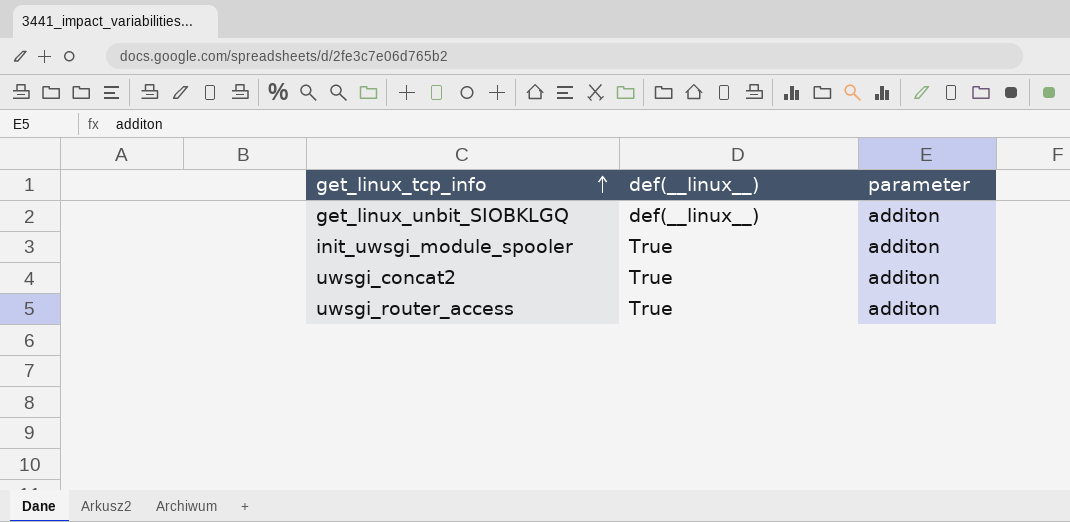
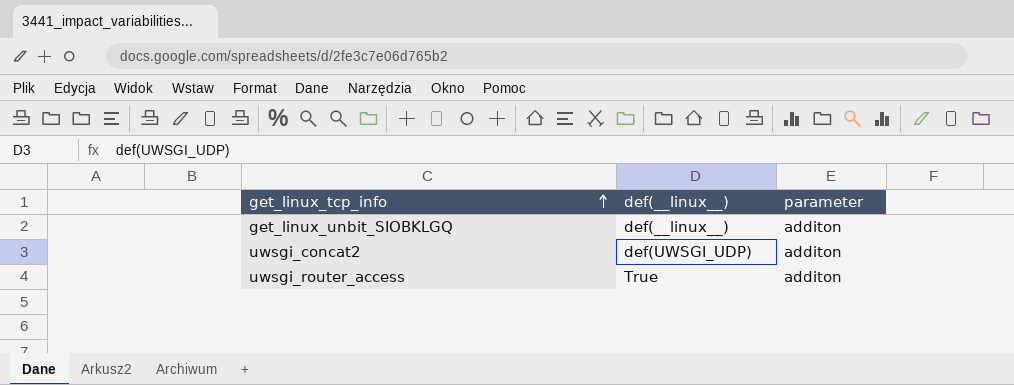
row init_uwsgi_module_spooler: True | additon -> none
uwsgi_concat2 | def(__linux__): True -> def(UWSGI_UDP)

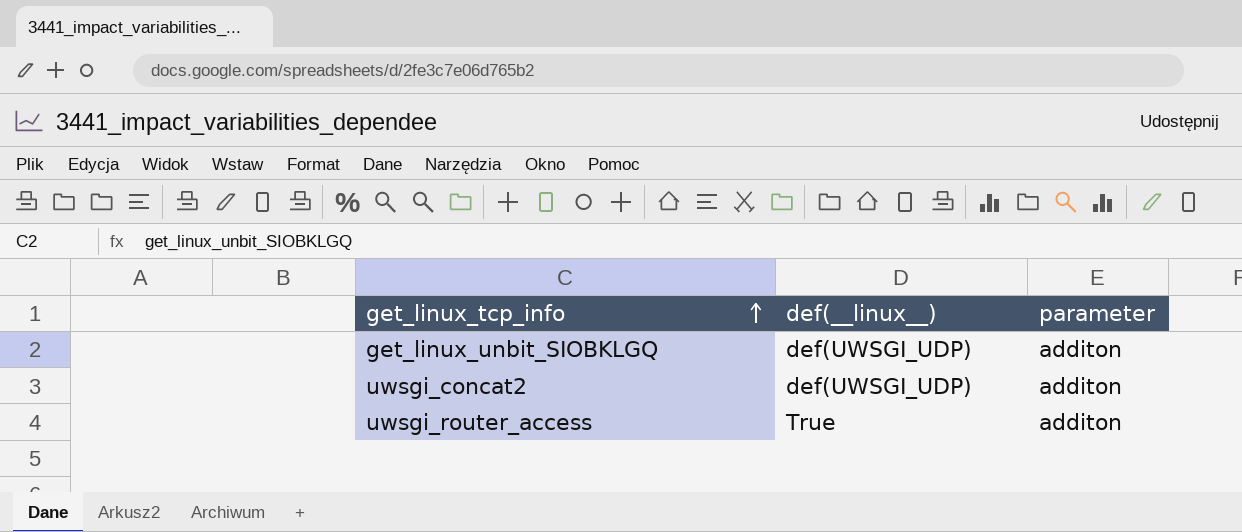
get_linux_unbit_SIOBKLGQ | def(__linux__): def(__linux__) -> def(UWSGI_UDP)

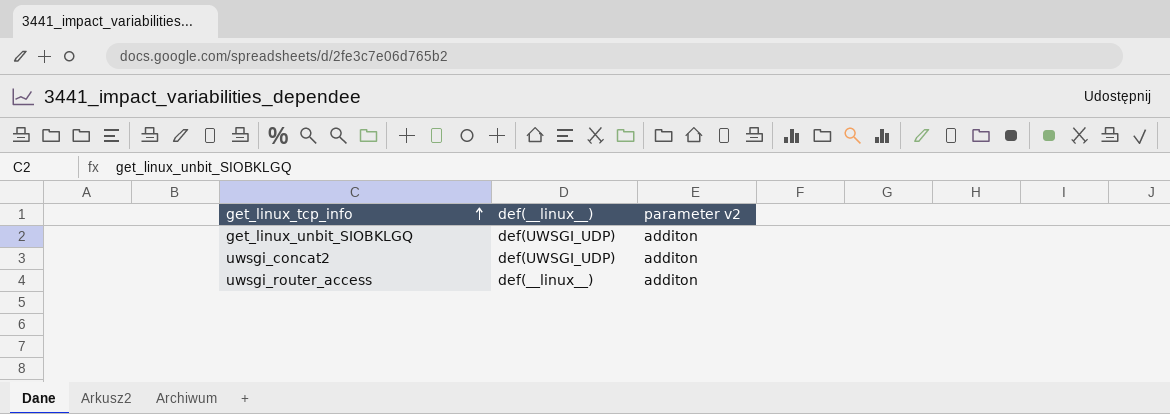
column name: parameter -> parameter v2
uwsgi_router_access | def(__linux__): True -> def(__linux__)

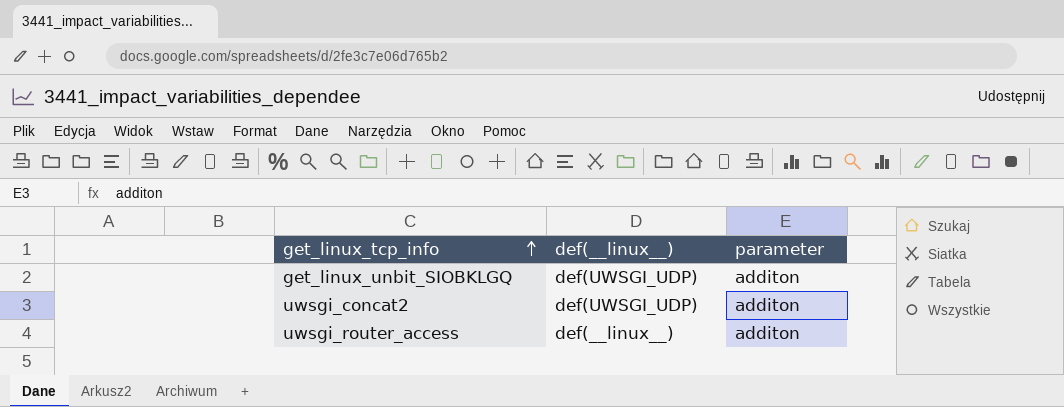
column name: parameter v2 -> parameter

